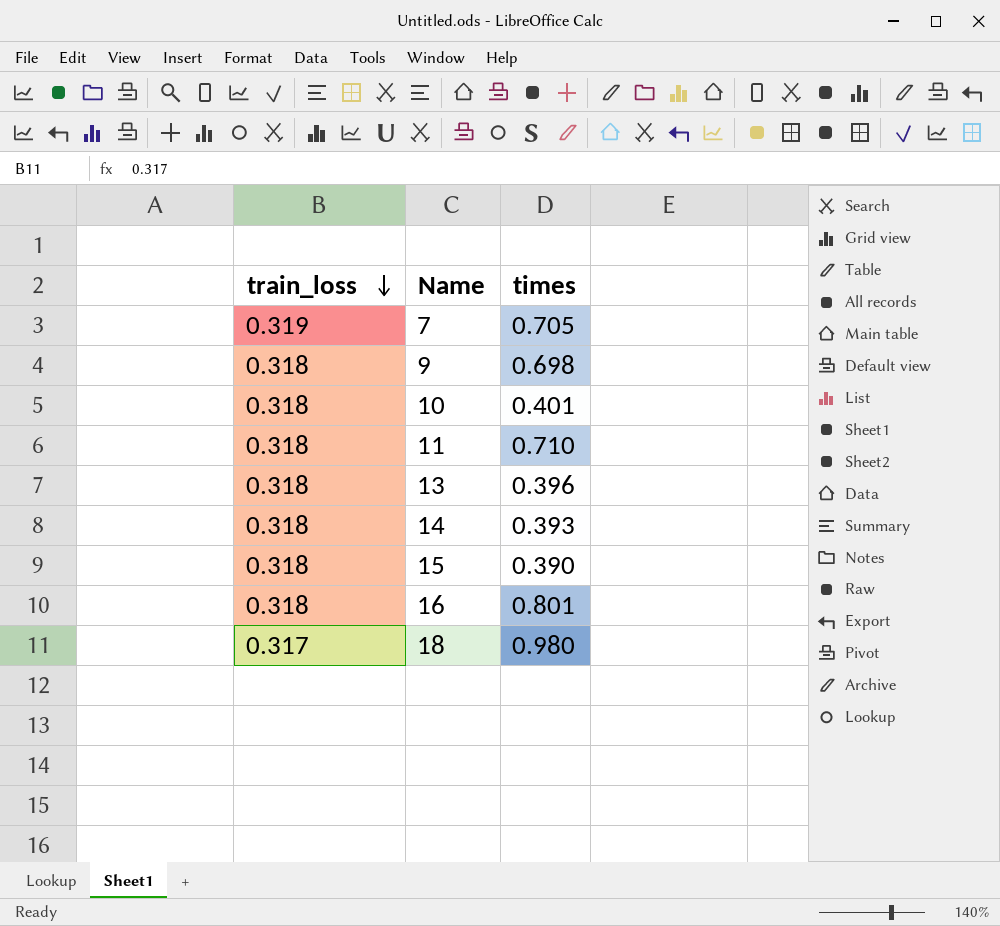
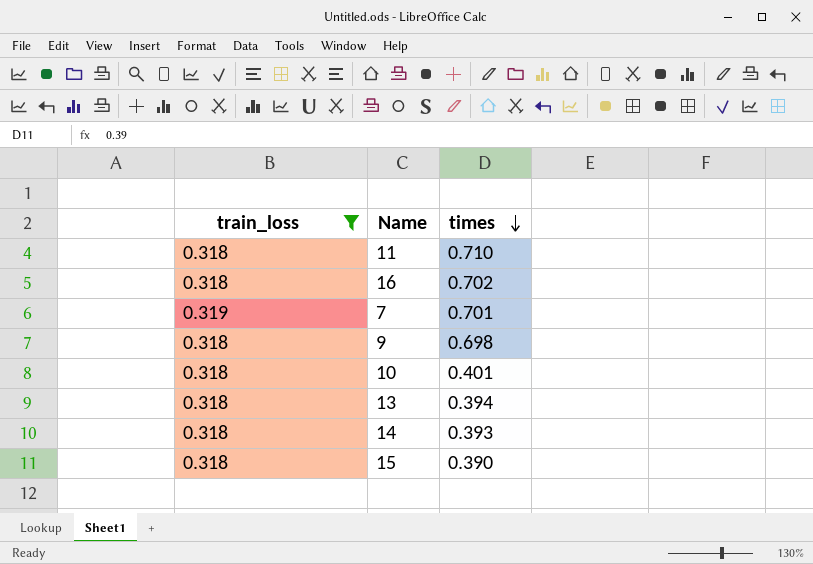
filter: none -> train_loss != 0.317
row order: train_loss descending -> times descending
16 | times: 0.801 -> 0.702
7 | times: 0.705 -> 0.701
13 | times: 0.396 -> 0.394

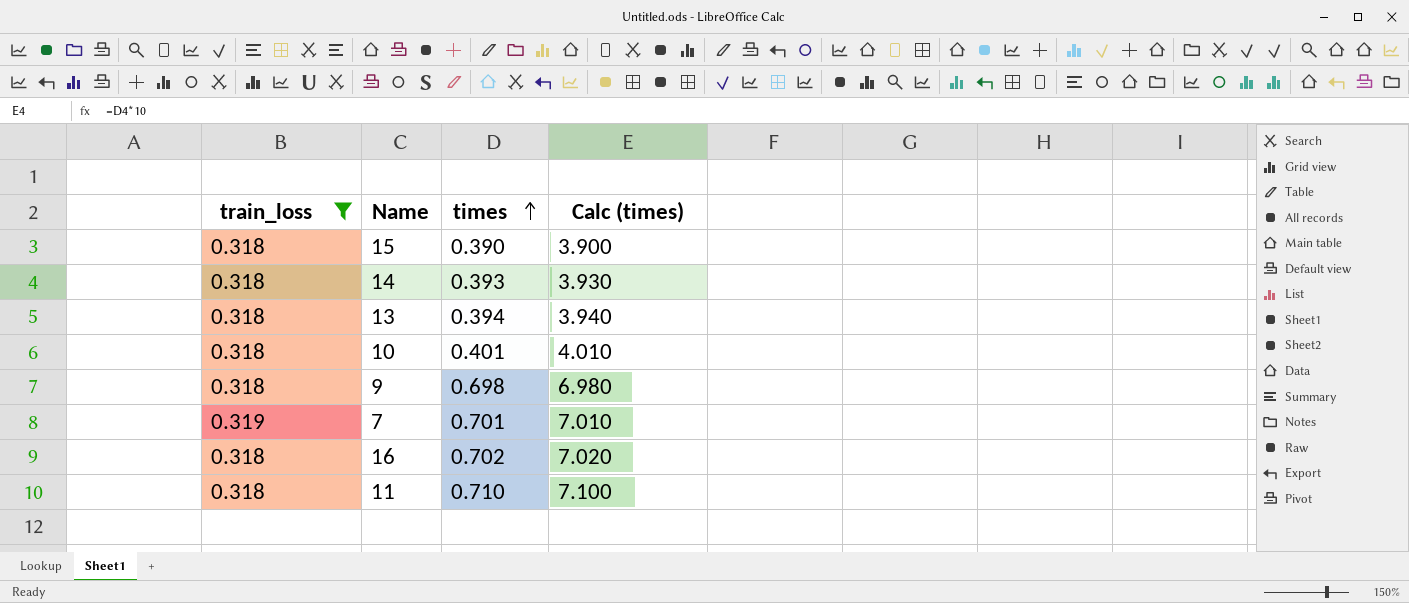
row order: times descending -> times ascending
column Calc (times) | formula: none -> [times] * 10

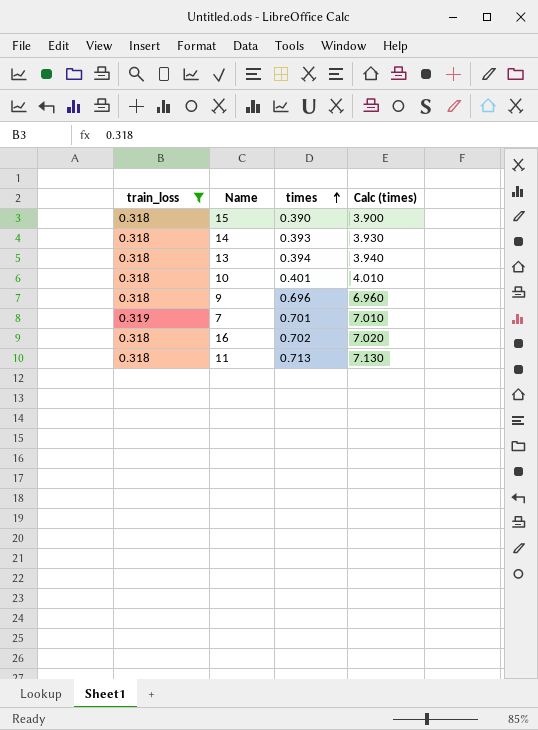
9 | times: 0.698 -> 0.696
9 | Calc (times): 6.980 -> 6.960
11 | times: 0.710 -> 0.713
11 | Calc (times): 7.100 -> 7.130

